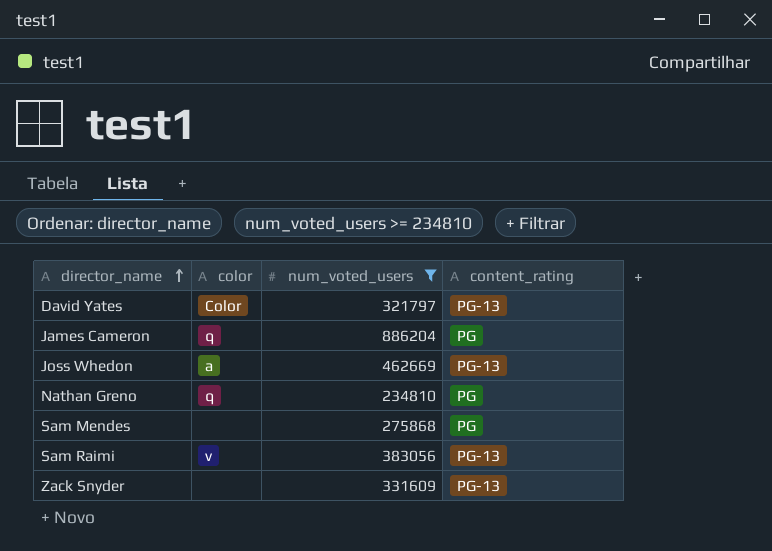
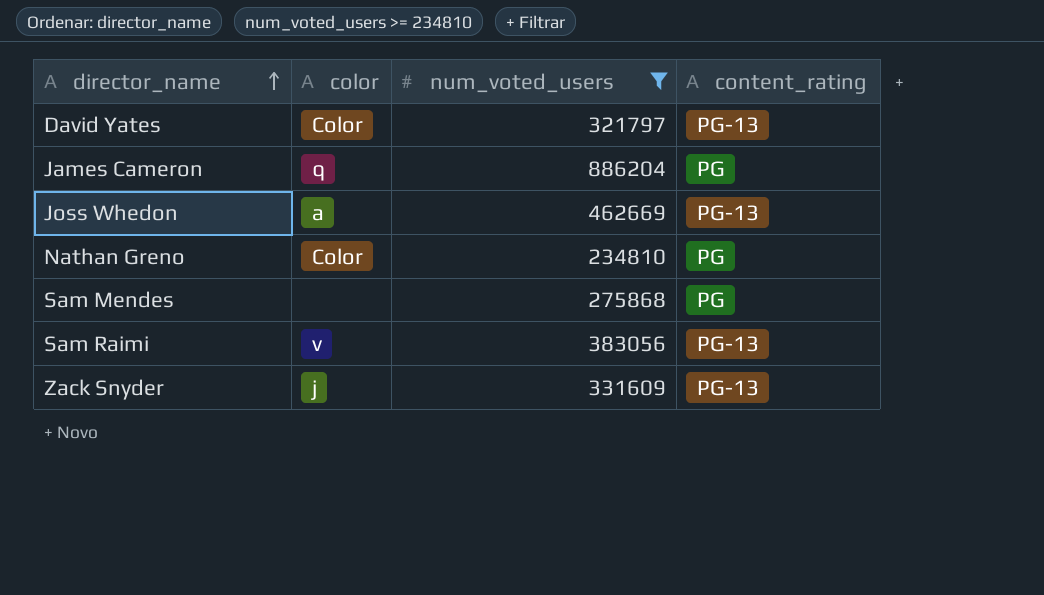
Nathan Greno | color: q -> Color
Zack Snyder | color: none -> j

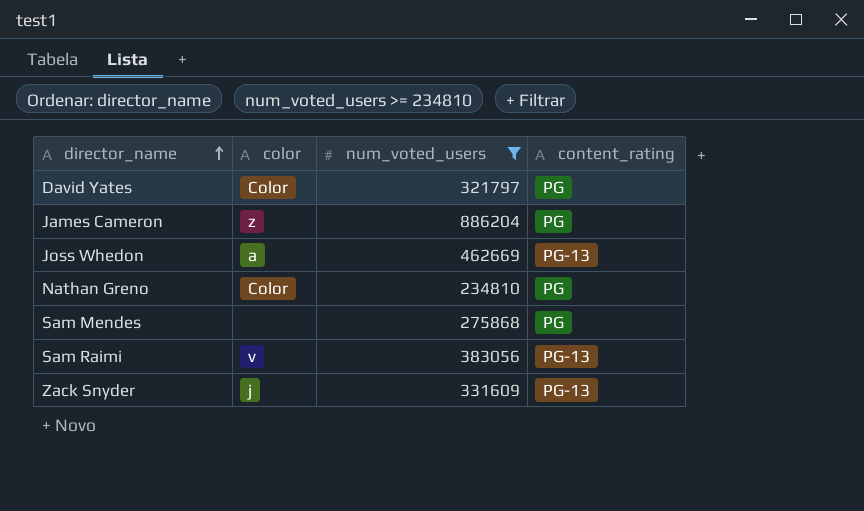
David Yates | content_rating: PG-13 -> PG
James Cameron | color: q -> z

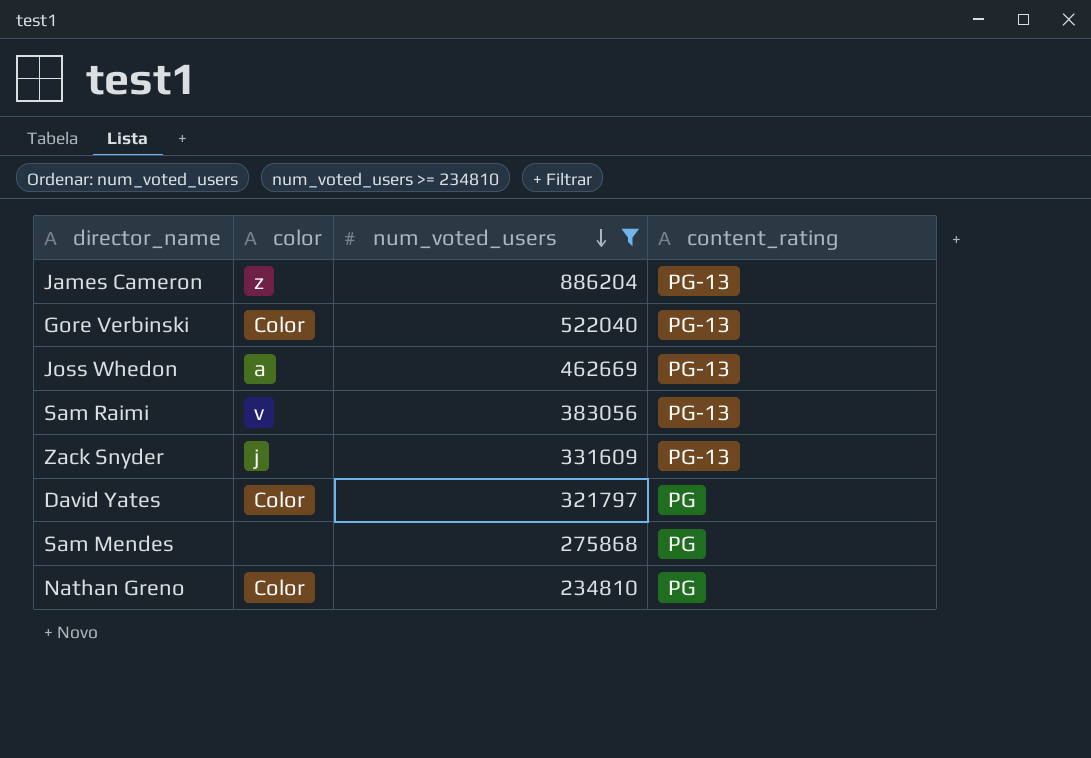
row order: director_name ascending -> num_voted_users descending
James Cameron | content_rating: PG -> PG-13
row Gore Verbinski: none -> Color | 522040 | PG-13

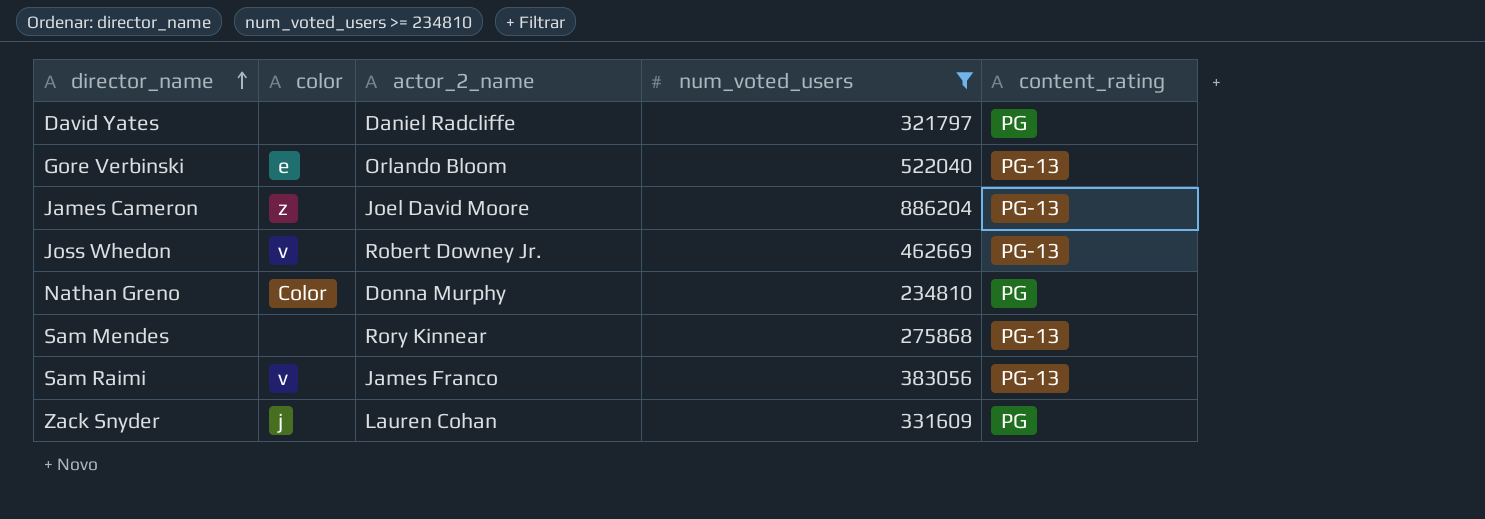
row order: num_voted_users descending -> director_name ascending
column actor_2_name | position: none -> 3
David Yates | color: Color -> none
Gore Verbinski | color: Color -> e
Joss Whedon | color: a -> v
Sam Mendes | content_rating: PG -> PG-13
Zack Snyder | content_rating: PG-13 -> PG

